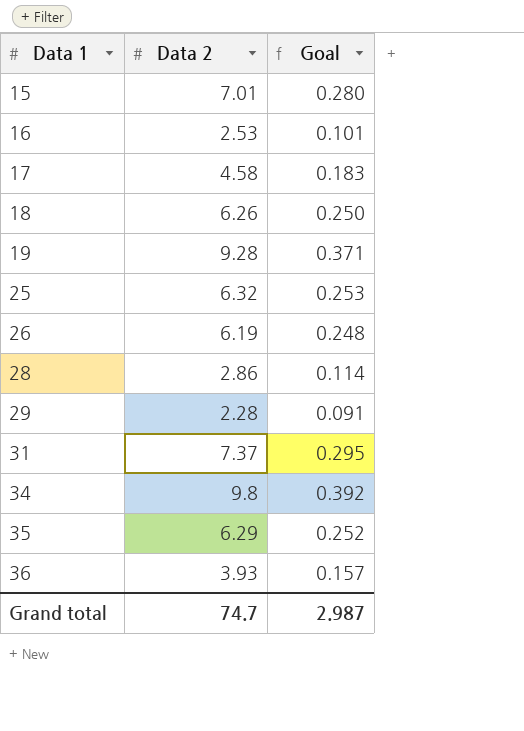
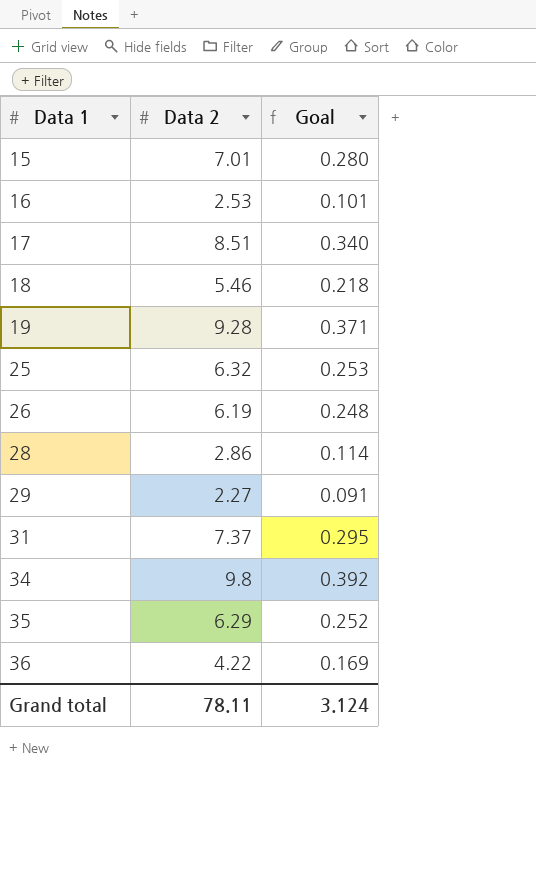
17 | Data 2: 4.58 -> 8.51
17 | Goal: 0.183 -> 0.340
18 | Data 2: 6.26 -> 5.46
18 | Goal: 0.250 -> 0.218
29 | Data 2: 2.28 -> 2.27
36 | Data 2: 3.93 -> 4.22
36 | Goal: 0.157 -> 0.169
Grand total | Data 2: 74.7 -> 78.11
Grand total | Goal: 2.987 -> 3.124

